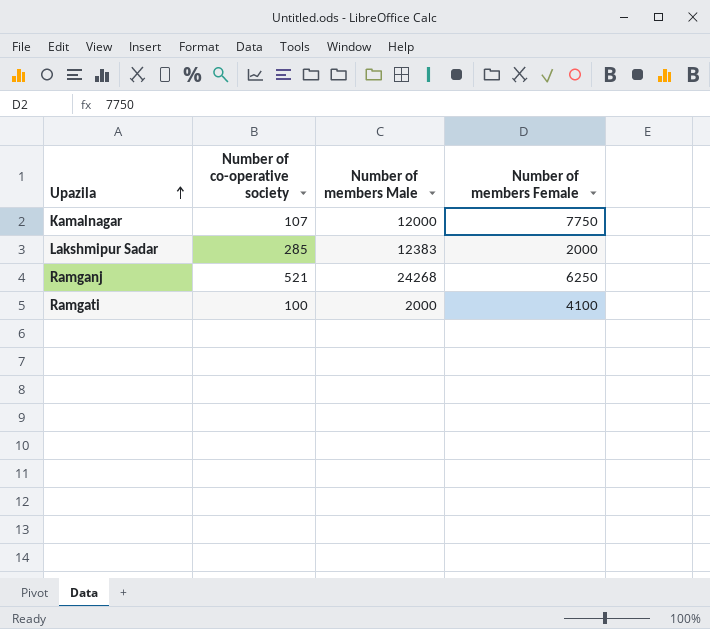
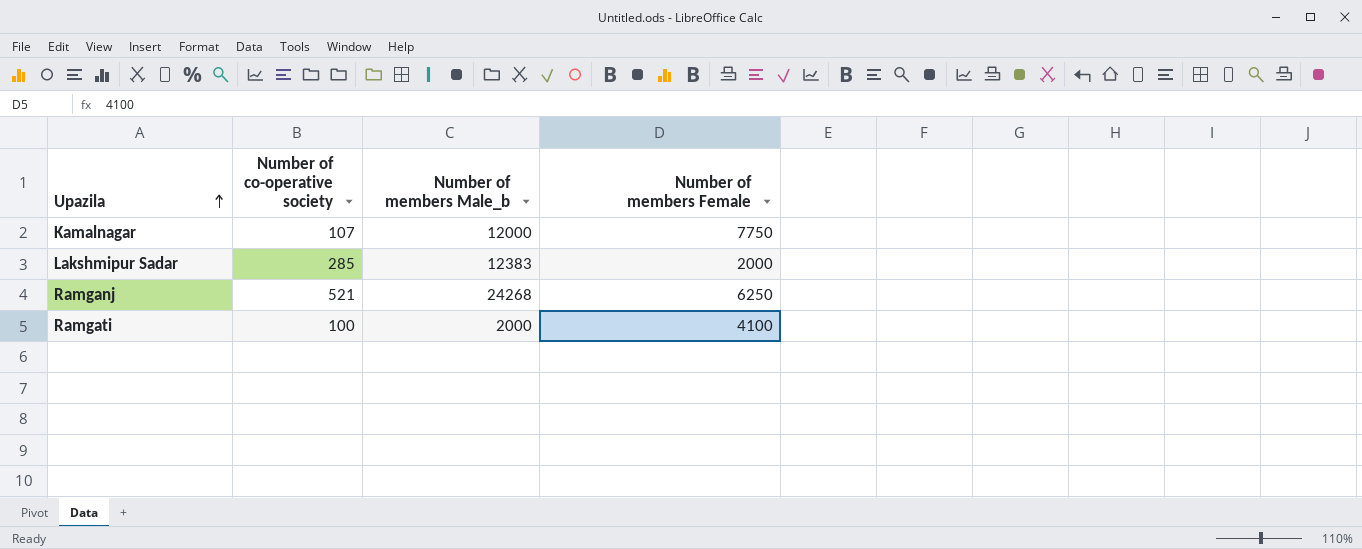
column name: Number of members Male -> Number of members Male_b

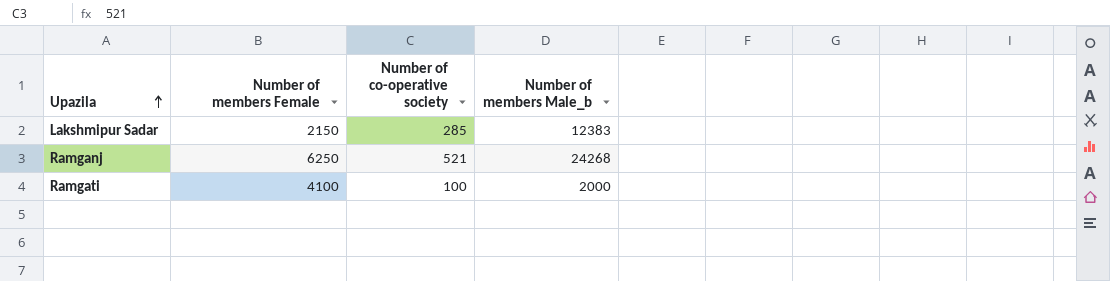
column Number of members Female | position: 4 -> 2
row Kamalnagar: 107 | 12000 | 7750 -> none
Lakshmipur Sadar | Number of members Female: 2000 -> 2150

